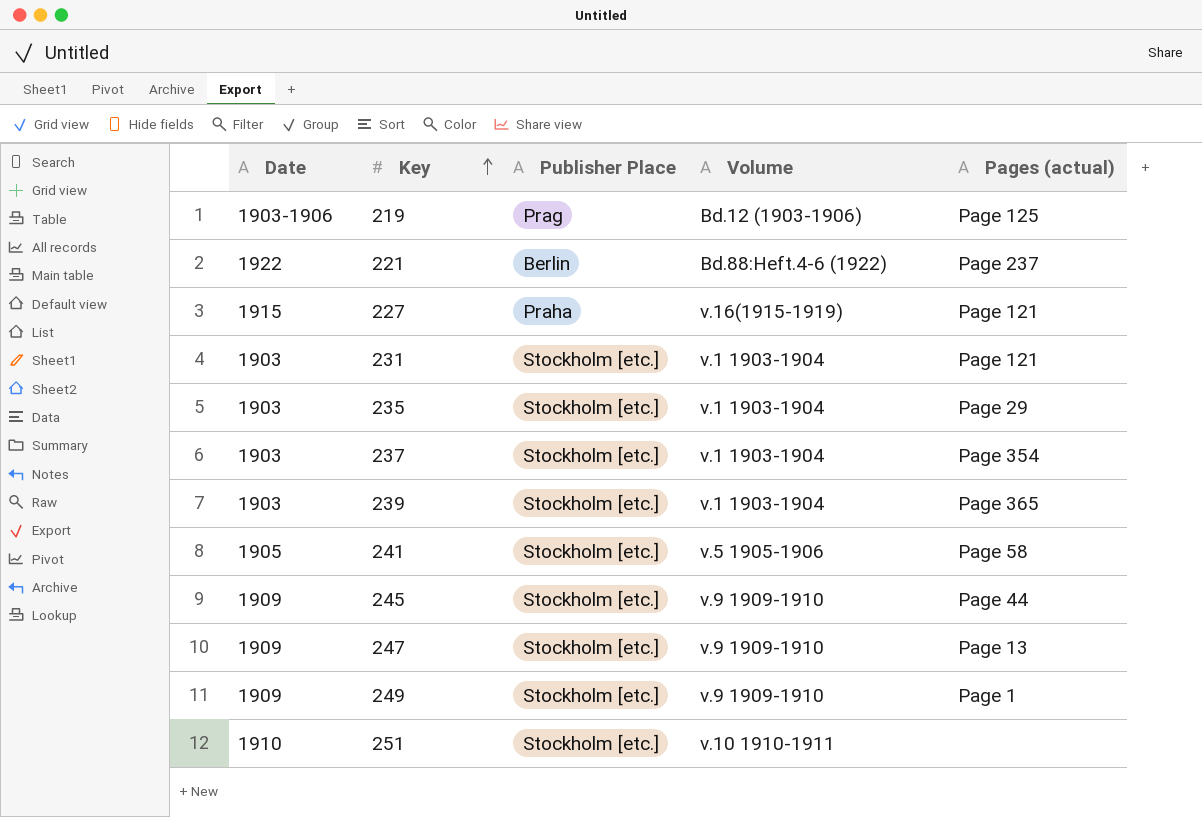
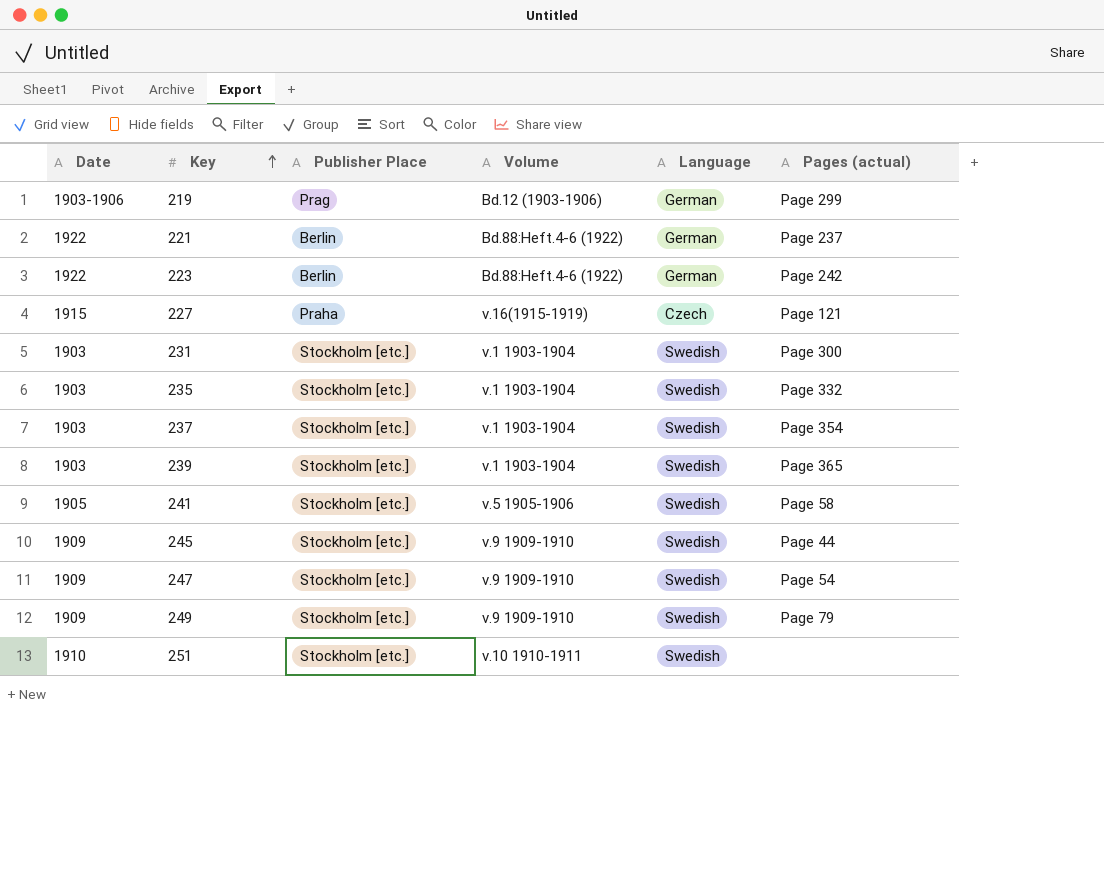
column Language | position: none -> 5
219 | Pages (actual): Page 125 -> Page 299
row 223: none -> 1922 | Berlin | Bd.88:Heft.4-6 (1922) | German | Page 242
231 | Pages (actual): Page 121 -> Page 300
235 | Pages (actual): Page 29 -> Page 332
247 | Pages (actual): Page 13 -> Page 54
249 | Pages (actual): Page 1 -> Page 79

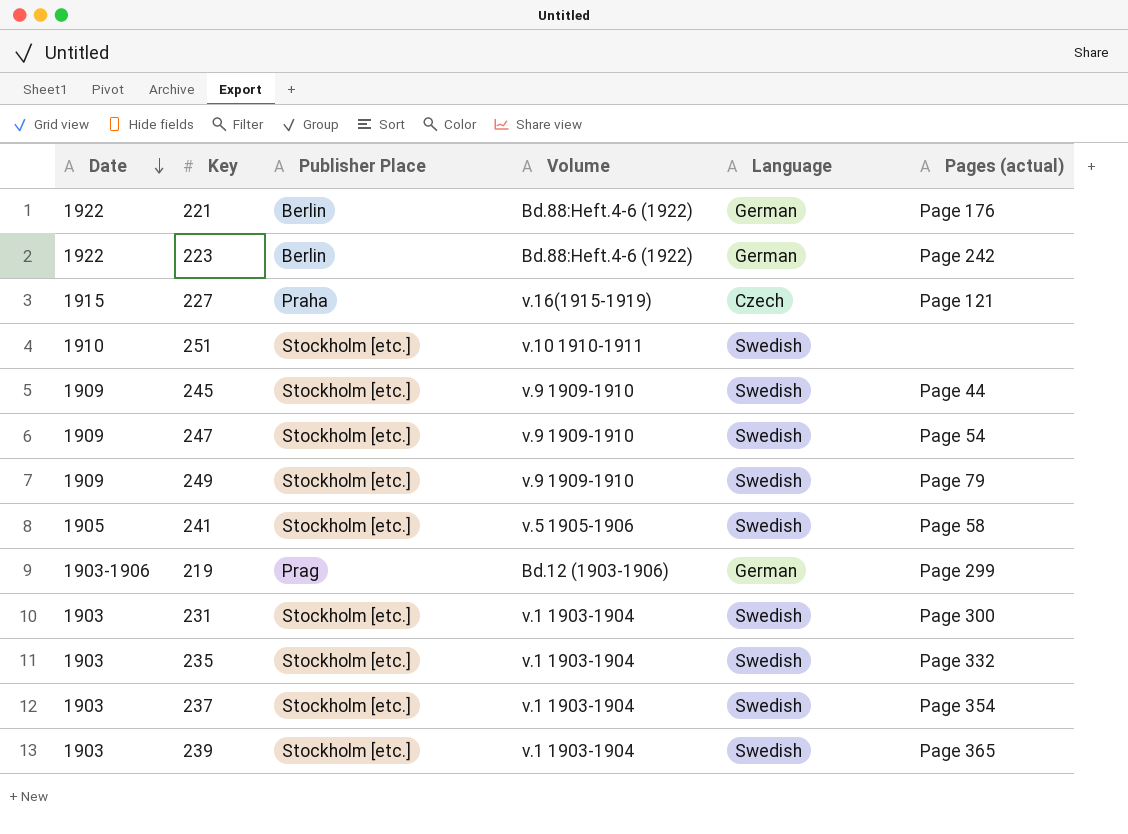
row order: Key ascending -> Date descending
221 | Pages (actual): Page 237 -> Page 176

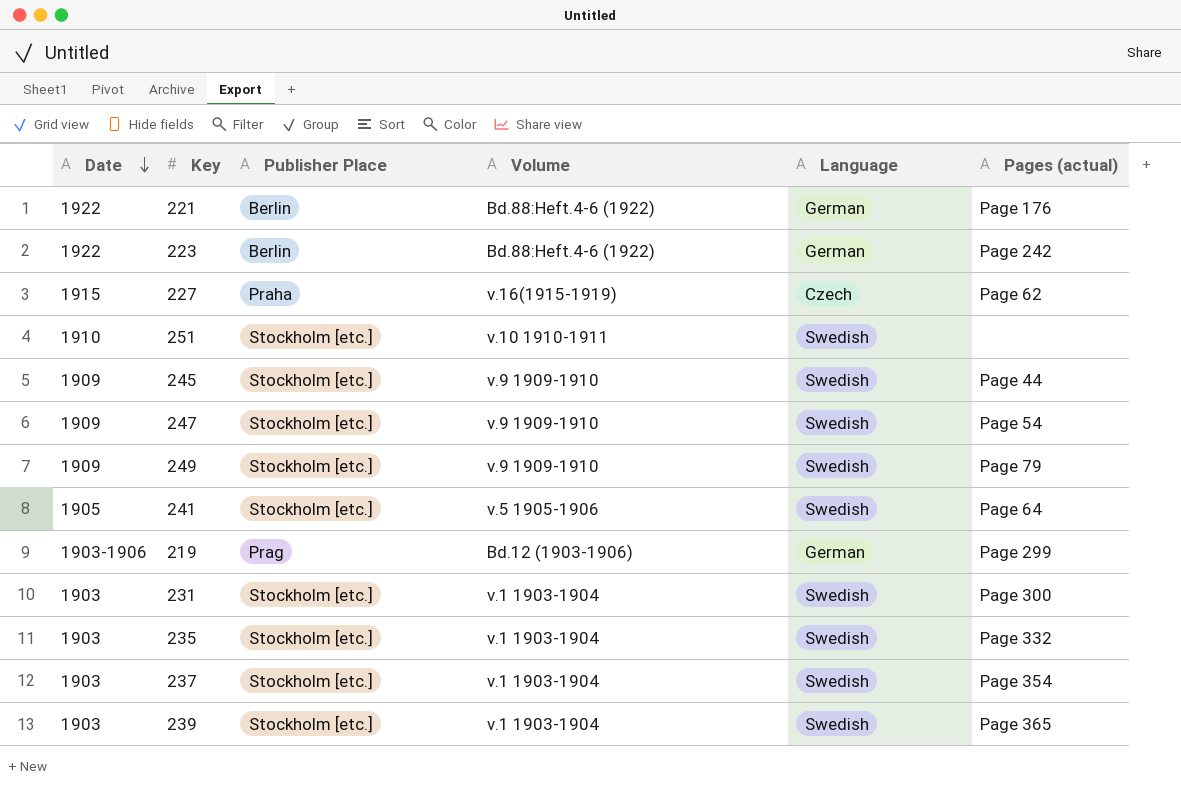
227 | Pages (actual): Page 121 -> Page 62
241 | Pages (actual): Page 58 -> Page 64

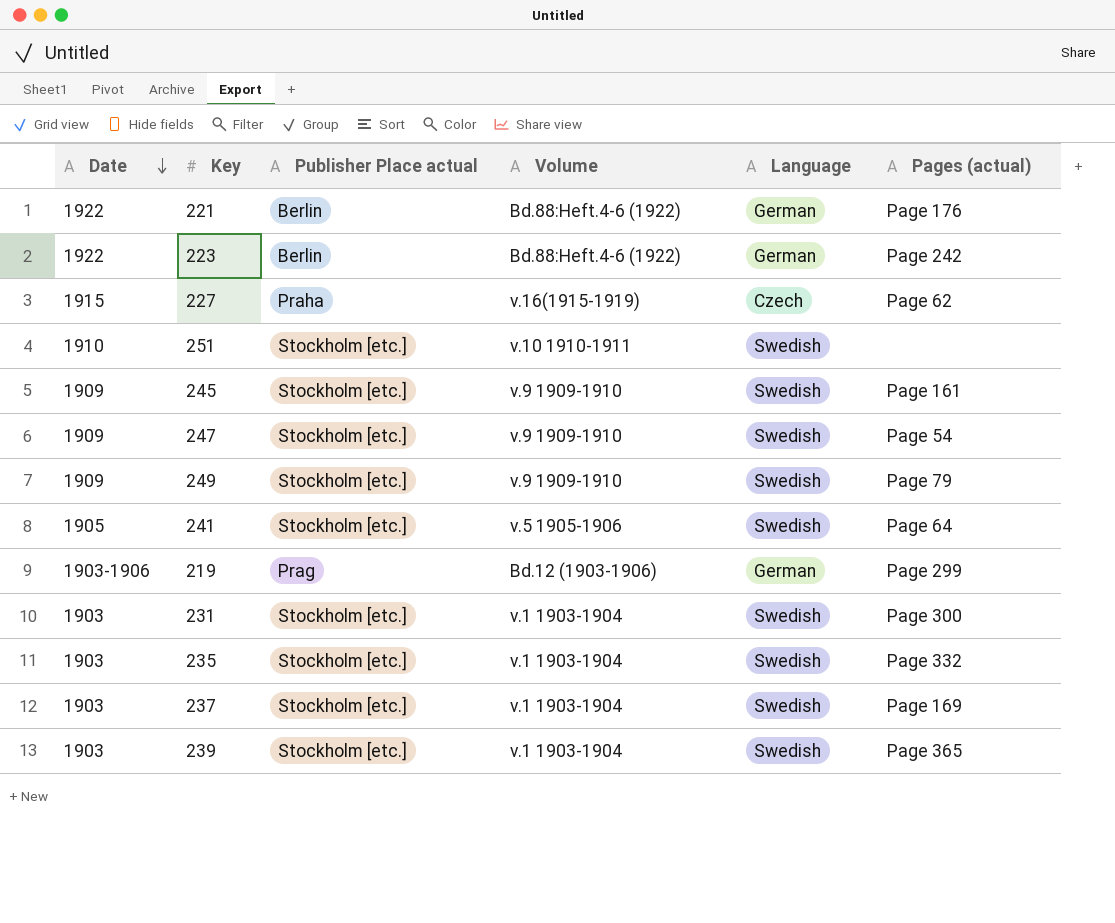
column name: Publisher Place -> Publisher Place actual
245 | Pages (actual): Page 44 -> Page 161
237 | Pages (actual): Page 354 -> Page 169

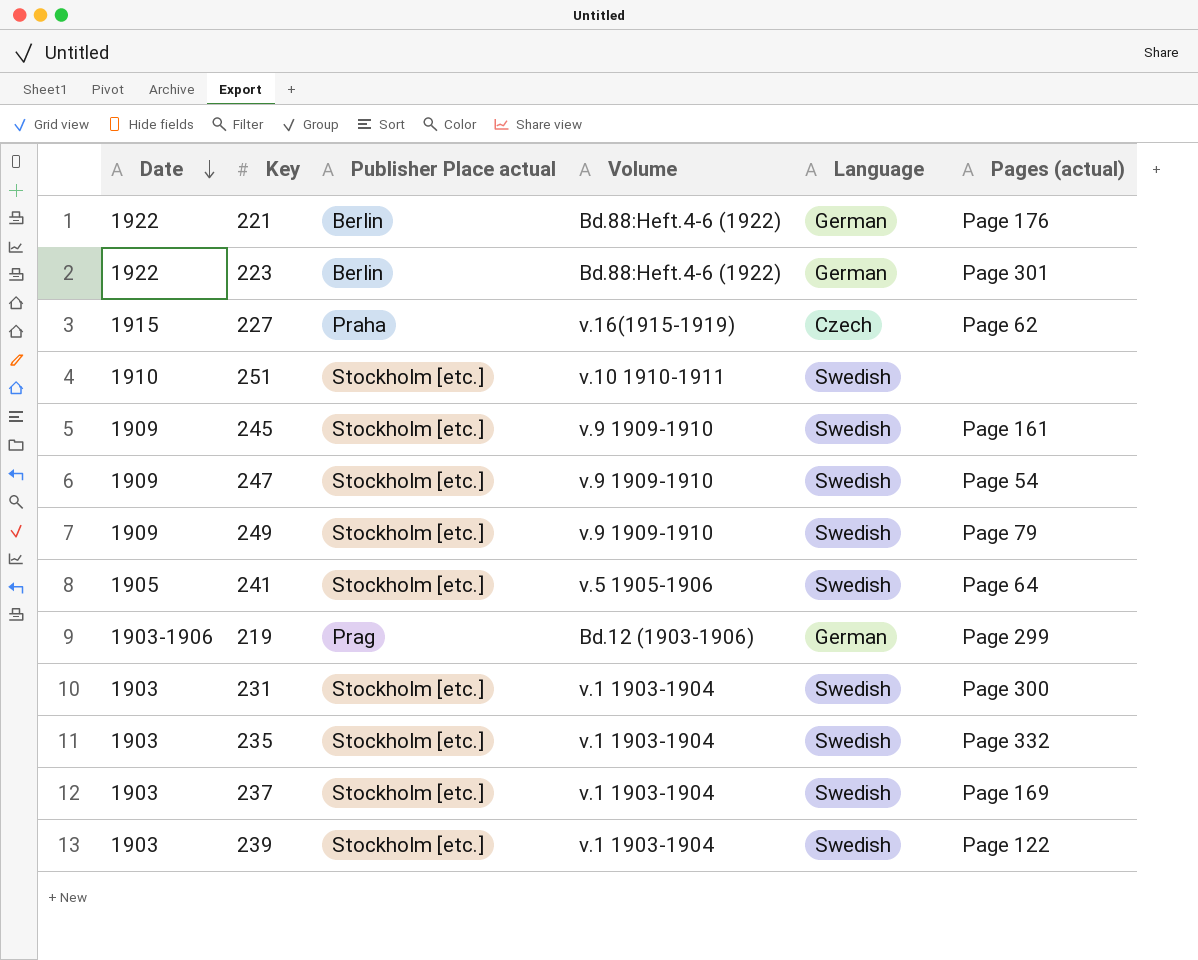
223 | Pages (actual): Page 242 -> Page 301
239 | Pages (actual): Page 365 -> Page 122

